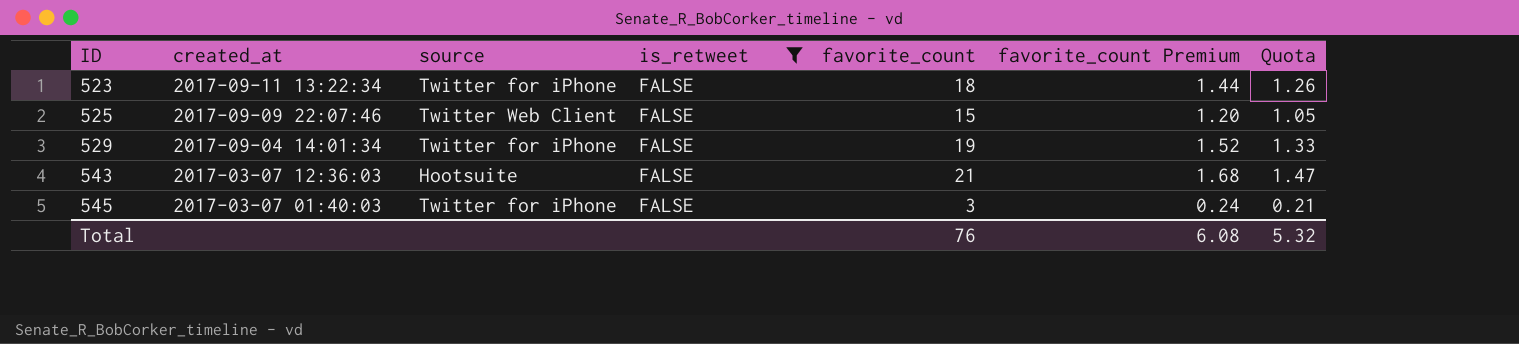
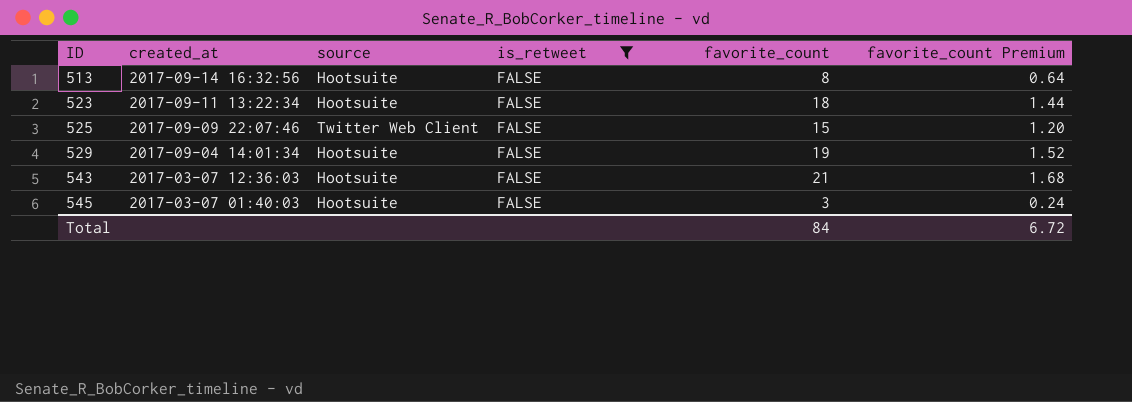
column Quota | formula: [favorite_count] * 0.07 -> none
row 513: none -> 2017-09-14 16:32:56 | Hootsuite | FALSE | 8 | 0.64
523 | source: Twitter for iPhone -> Hootsuite
529 | source: Twitter for iPhone -> Hootsuite
545 | source: Twitter for iPhone -> Hootsuite
Total | favorite_count: 76 -> 84
Total | favorite_count Premium: 6.08 -> 6.72

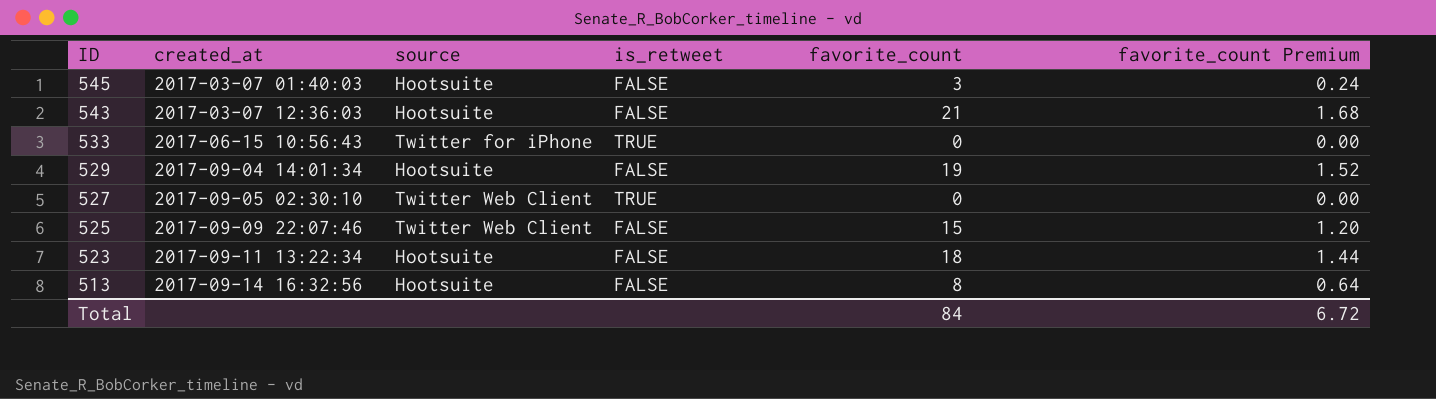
filter: is_retweet = FALSE -> none
row order: ID ascending -> ID descending

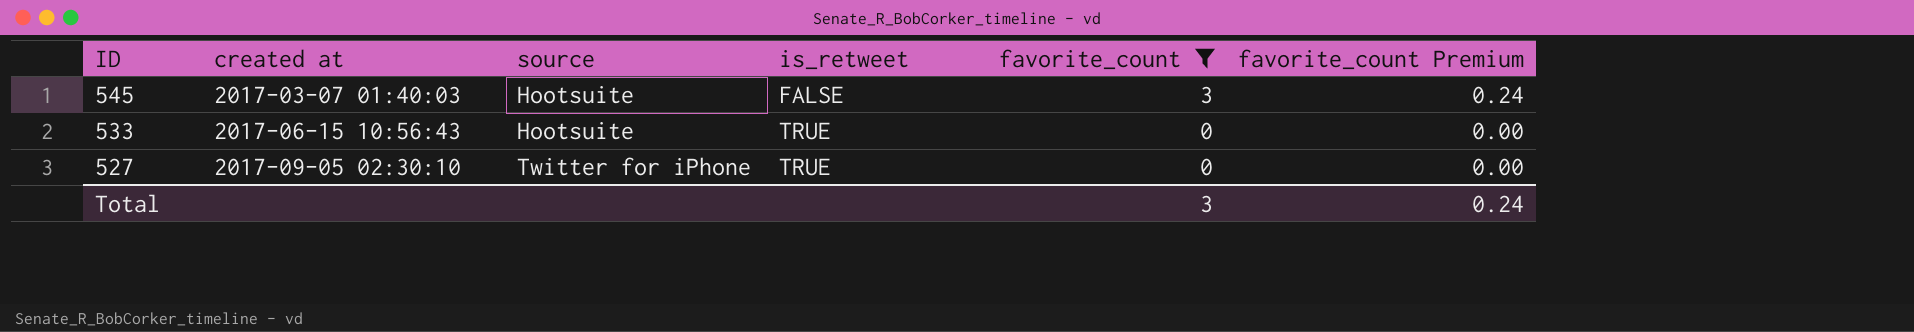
filter: none -> favorite_count <= 3
column name: created_at -> created at
533 | source: Twitter for iPhone -> Hootsuite
527 | source: Twitter Web Client -> Twitter for iPhone
Total | favorite_count: 84 -> 3
Total | favorite_count Premium: 6.72 -> 0.24

